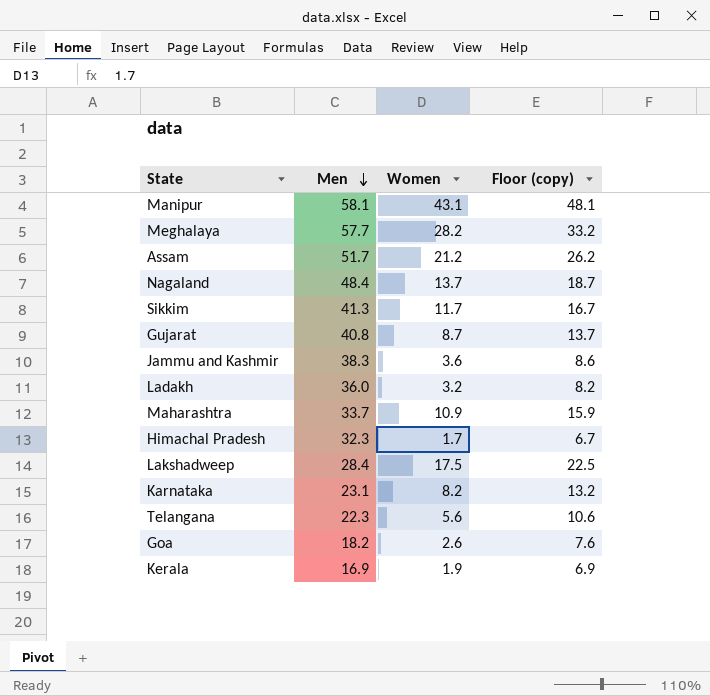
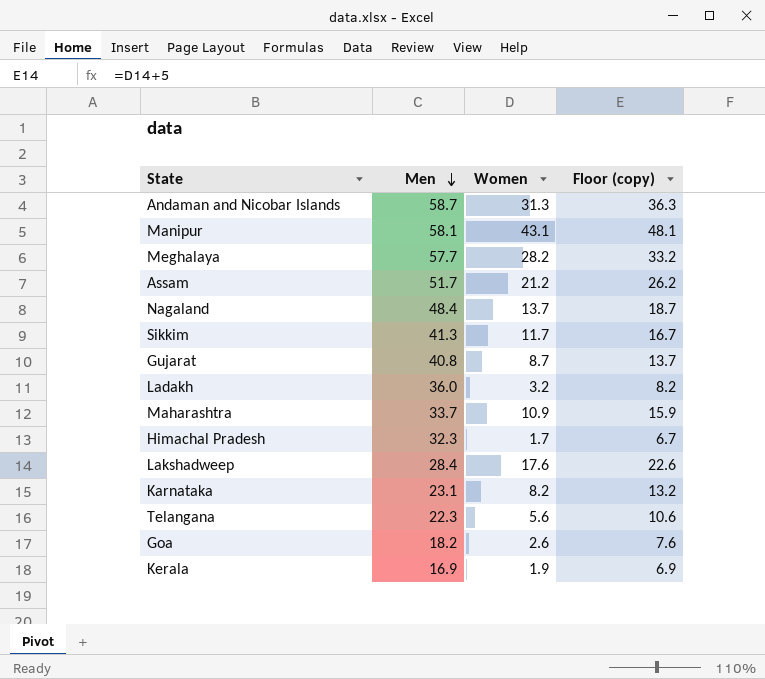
row Jammu and Kashmir: 38.3 | 3.6 | 8.6 -> none
row Andaman and Nicobar Islands: none -> 58.7 | 31.3 | 36.3
Lakshadweep | Women: 17.5 -> 17.6
Lakshadweep | Floor (copy): 22.5 -> 22.6

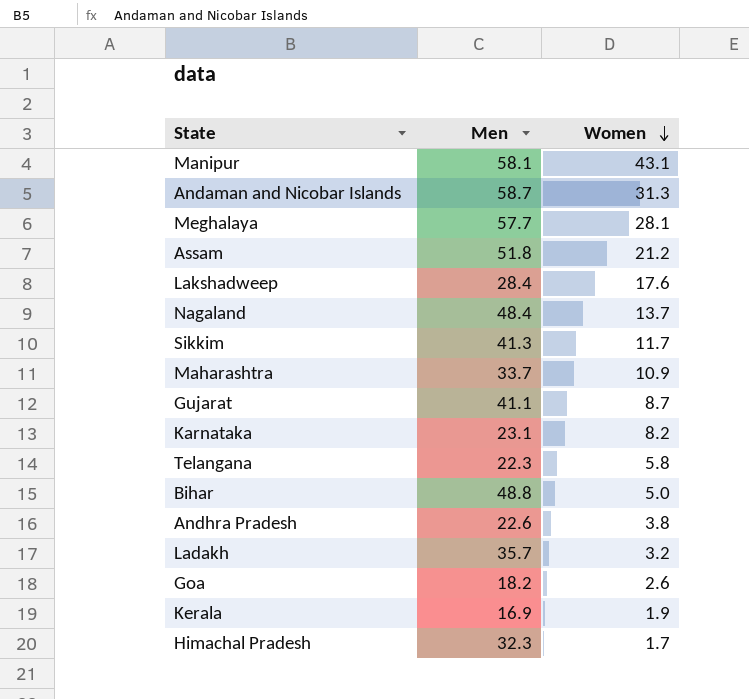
row order: Men descending -> Women descending
column Floor (copy) | formula: [Women] + 5 -> none
Meghalaya | Women: 28.2 -> 28.1
Assam | Men: 51.7 -> 51.8
Gujarat | Men: 40.8 -> 41.1
Telangana | Women: 5.6 -> 5.8
row Bihar: none -> 48.8 | 5.0
row Andhra Pradesh: none -> 22.6 | 3.8
Ladakh | Men: 36.0 -> 35.7

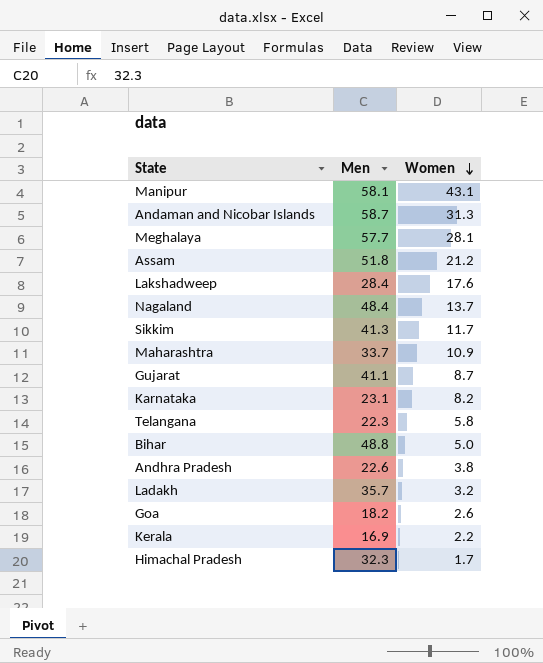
Kerala | Women: 1.9 -> 2.2

